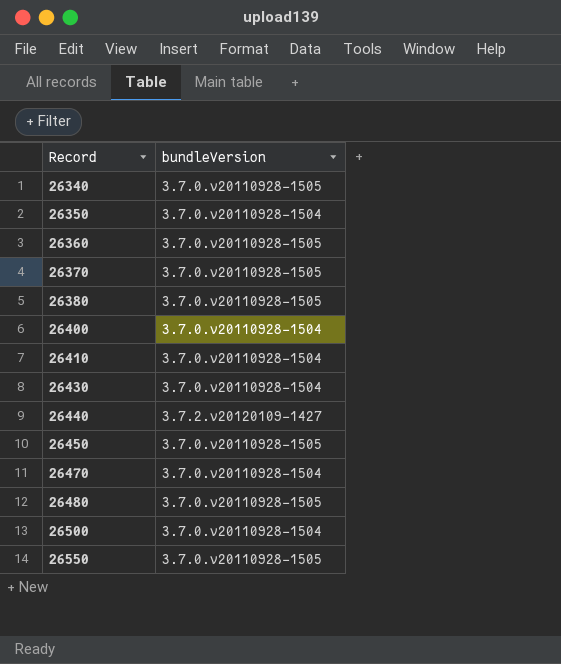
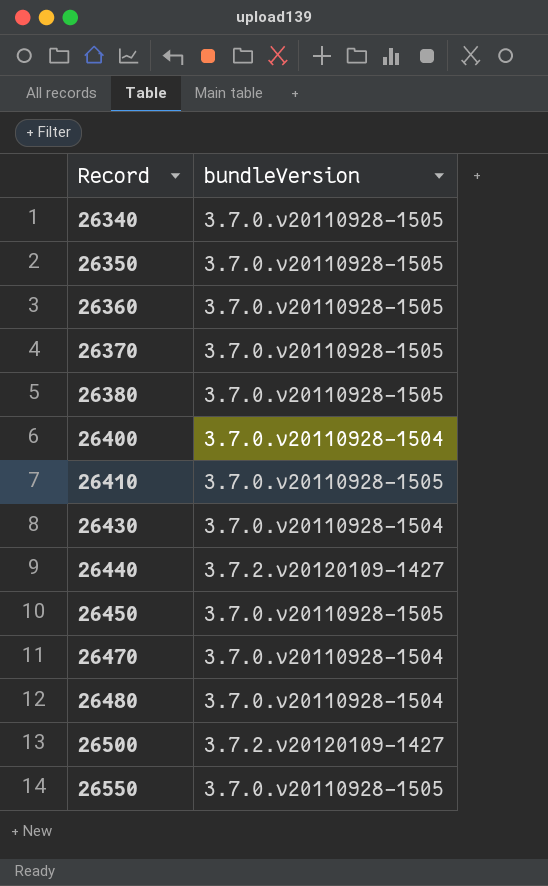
26350 | bundleVersion: 3.7.0.v20110928-1504 -> 3.7.0.v20110928-1505
26410 | bundleVersion: 3.7.0.v20110928-1504 -> 3.7.0.v20110928-1505
26480 | bundleVersion: 3.7.0.v20110928-1505 -> 3.7.0.v20110928-1504
26500 | bundleVersion: 3.7.0.v20110928-1504 -> 3.7.2.v20120109-1427

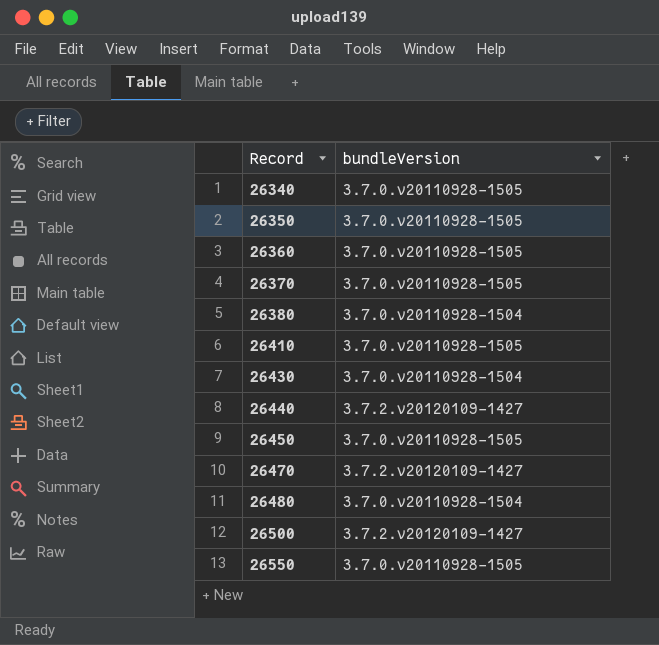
row 26400: 3.7.0.v20110928-1504 -> none
26380 | bundleVersion: 3.7.0.v20110928-1505 -> 3.7.0.v20110928-1504
26470 | bundleVersion: 3.7.0.v20110928-1504 -> 3.7.2.v20120109-1427

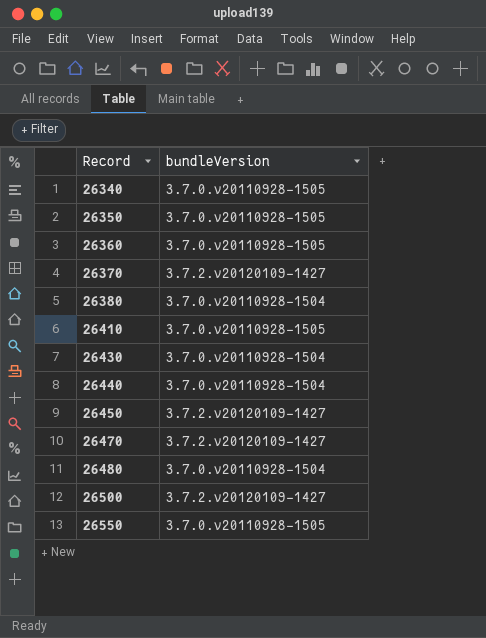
26370 | bundleVersion: 3.7.0.v20110928-1505 -> 3.7.2.v20120109-1427
26440 | bundleVersion: 3.7.2.v20120109-1427 -> 3.7.0.v20110928-1504
26450 | bundleVersion: 3.7.0.v20110928-1505 -> 3.7.2.v20120109-1427

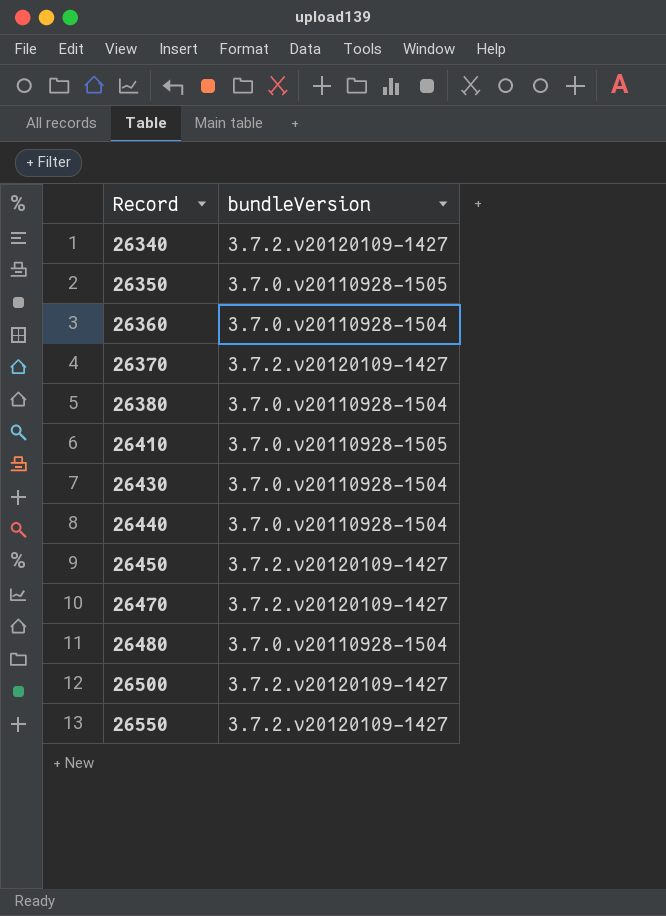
26340 | bundleVersion: 3.7.0.v20110928-1505 -> 3.7.2.v20120109-1427
26360 | bundleVersion: 3.7.0.v20110928-1505 -> 3.7.0.v20110928-1504
26550 | bundleVersion: 3.7.0.v20110928-1505 -> 3.7.2.v20120109-1427

